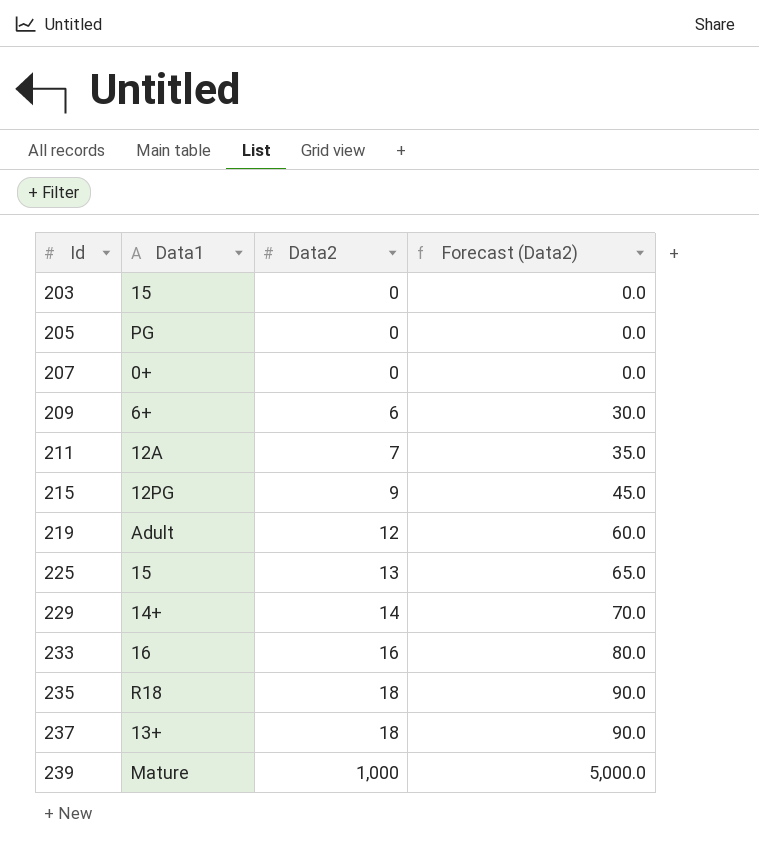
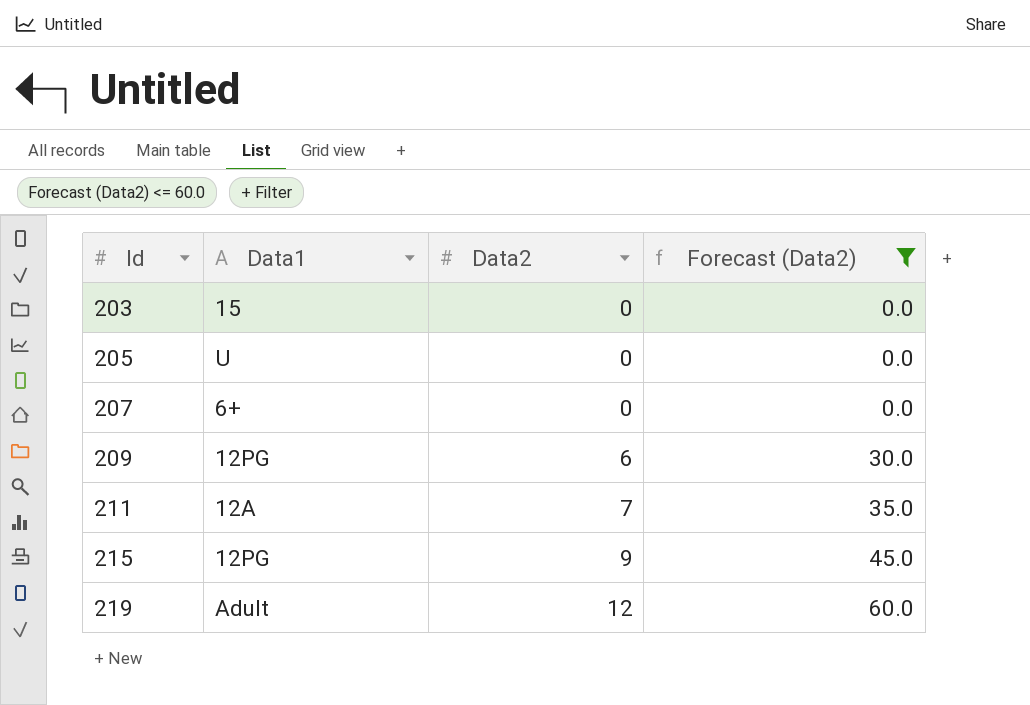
filter: none -> Forecast (Data2) <= 60.0
205 | Data1: PG -> U
207 | Data1: 0+ -> 6+
209 | Data1: 6+ -> 12PG

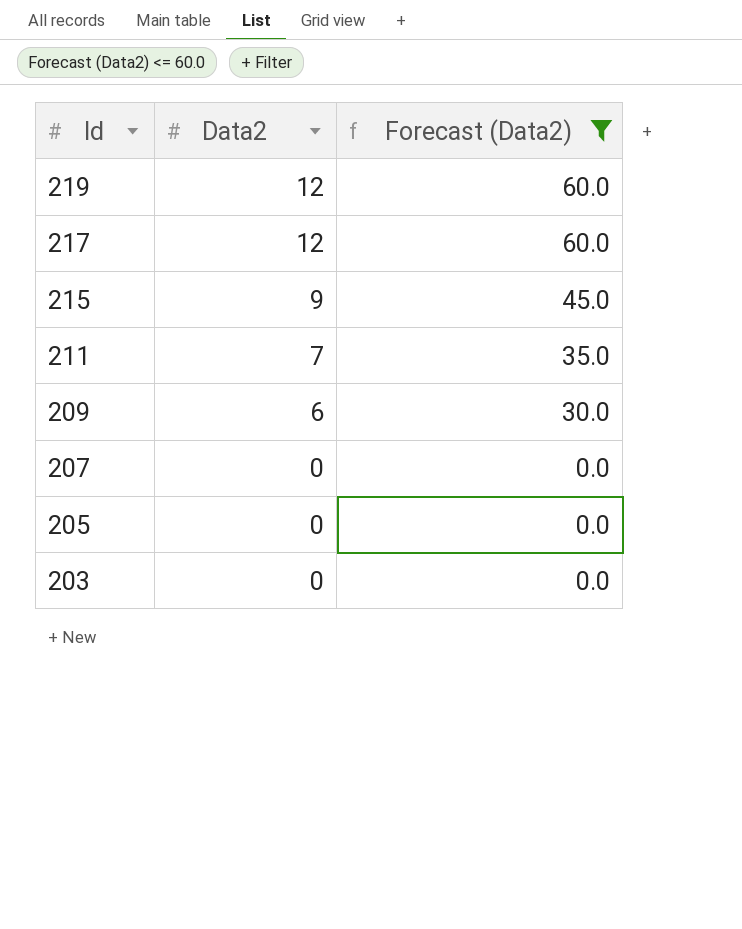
row order: Id ascending -> Id descending
column Data1 | position: 2 -> none
row 217: none -> 12 | 60.0

